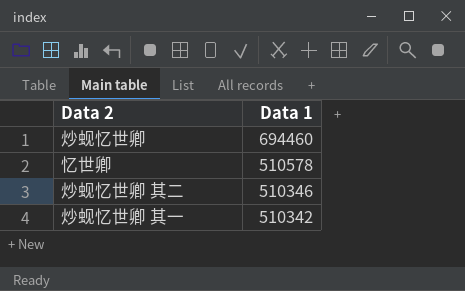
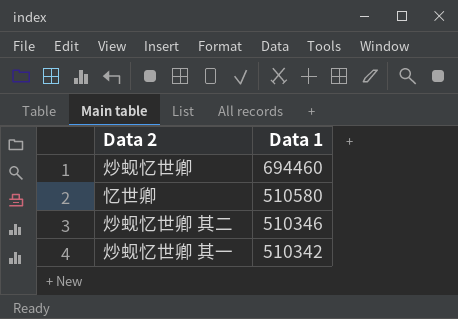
忆世卿 | Data 1: 510578 -> 510580

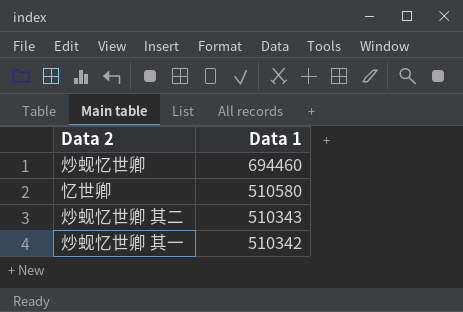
炒蚬忆世卿 其二 | Data 1: 510346 -> 510343

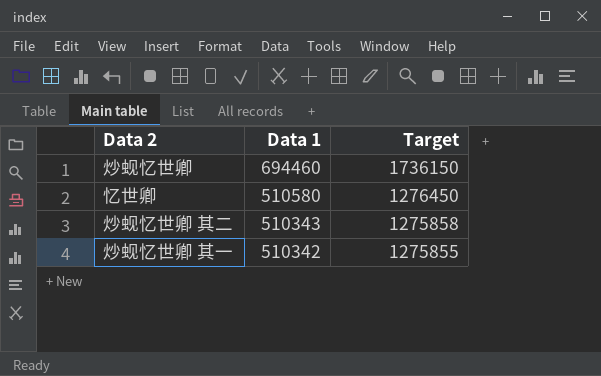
column Target | formula: none -> [Data 1] * 2.5

